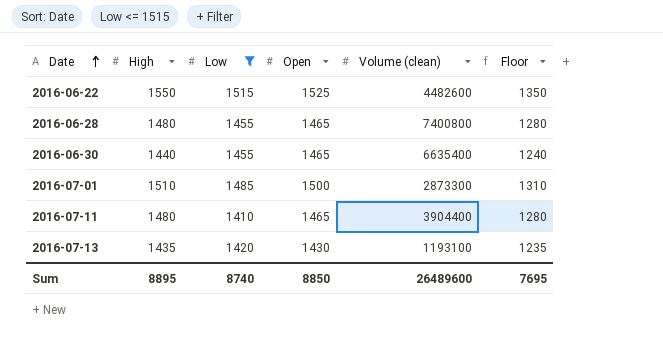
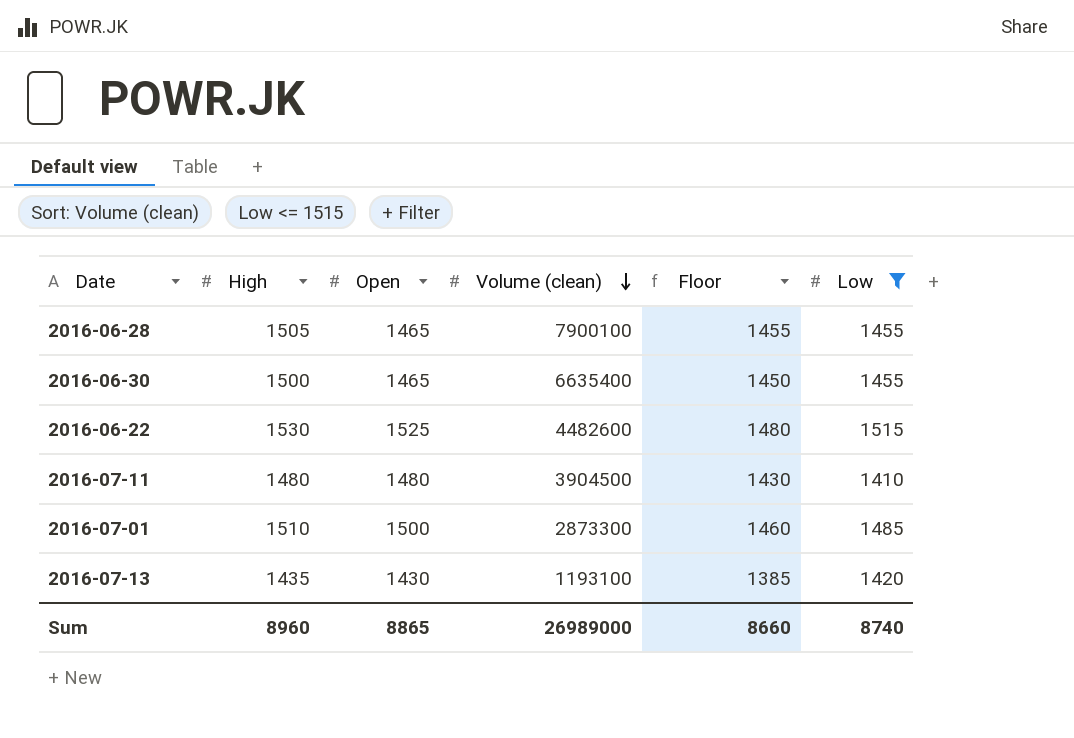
row order: Date ascending -> Volume (clean) descending
column Floor | formula: [High] - 200 -> [High] - 50
column Low | position: 3 -> 6
2016-06-28 | High: 1480 -> 1505
2016-06-28 | Volume (clean): 7400800 -> 7900100
2016-06-30 | High: 1440 -> 1500
2016-06-22 | High: 1550 -> 1530
2016-07-11 | Open: 1465 -> 1480
2016-07-11 | Volume (clean): 3904400 -> 3904500
Sum | High: 8895 -> 8960
Sum | Open: 8850 -> 8865
Sum | Volume (clean): 26489600 -> 26989000
Sum | Floor: 7695 -> 8660

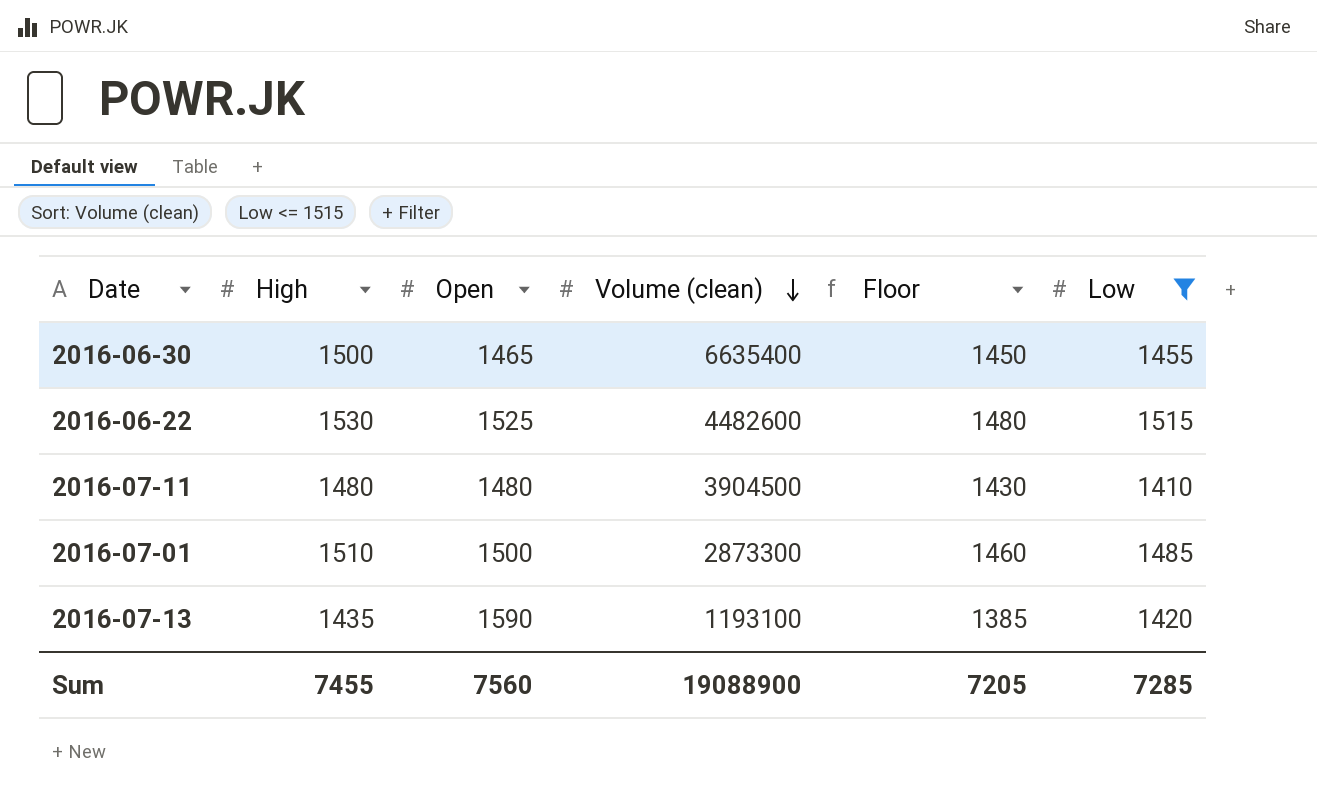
row 2016-06-28: 1505 | 1465 | 7900100 | 1455 | 1455 -> none
2016-07-13 | Open: 1430 -> 1590
Sum | High: 8960 -> 7455
Sum | Open: 8865 -> 7560
Sum | Volume (clean): 26989000 -> 19088900
Sum | Floor: 8660 -> 7205
Sum | Low: 8740 -> 7285

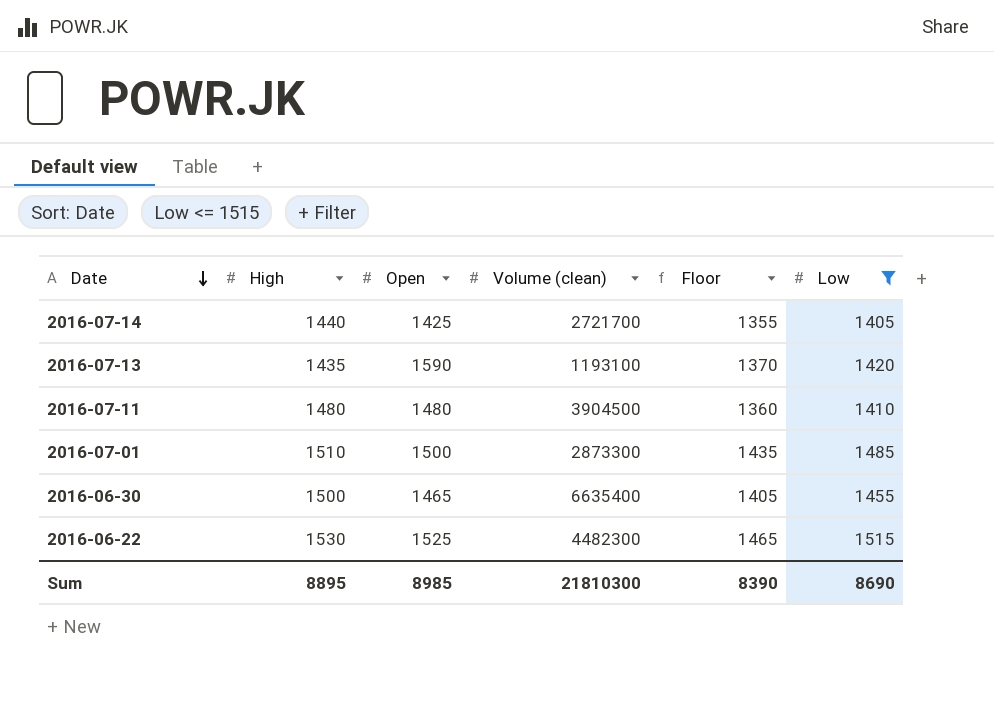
row order: Volume (clean) descending -> Date descending
column Floor | formula: [High] - 50 -> [Low] - 50
row 2016-07-14: none -> 1440 | 1425 | 2721700 | 1355 | 1405
2016-06-22 | Volume (clean): 4482600 -> 4482300
Sum | High: 7455 -> 8895
Sum | Open: 7560 -> 8985
Sum | Volume (clean): 19088900 -> 21810300
Sum | Floor: 7205 -> 8390
Sum | Low: 7285 -> 8690

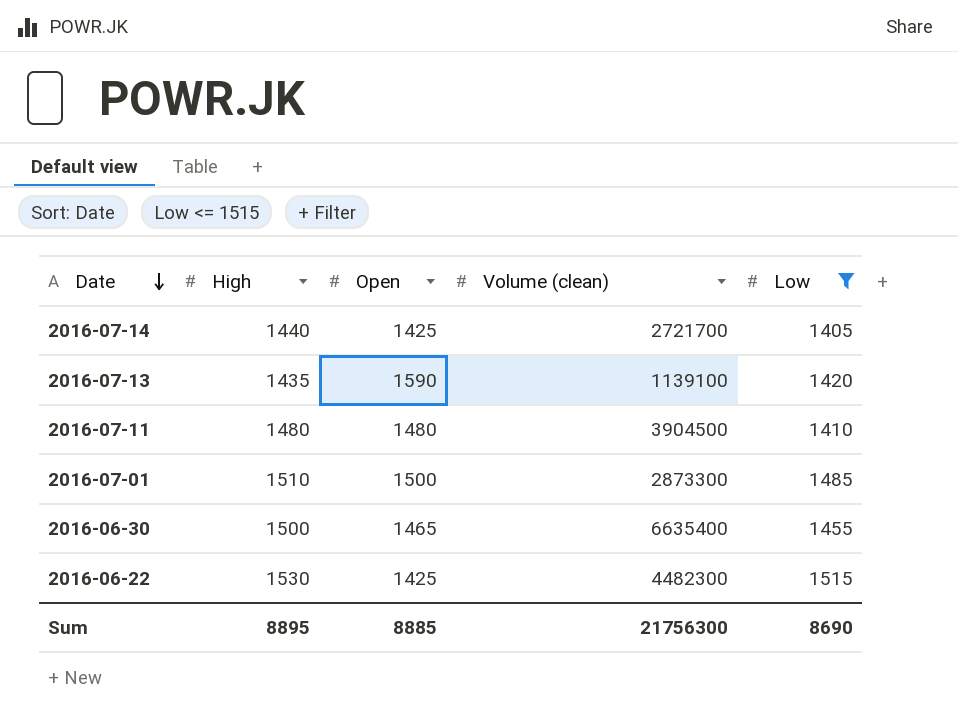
column Floor | formula: [Low] - 50 -> none
2016-07-13 | Volume (clean): 1193100 -> 1139100
2016-06-22 | Open: 1525 -> 1425
Sum | Open: 8985 -> 8885
Sum | Volume (clean): 21810300 -> 21756300

